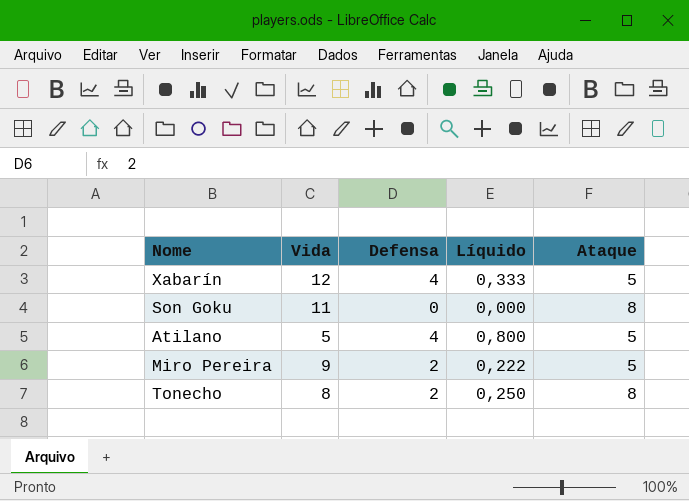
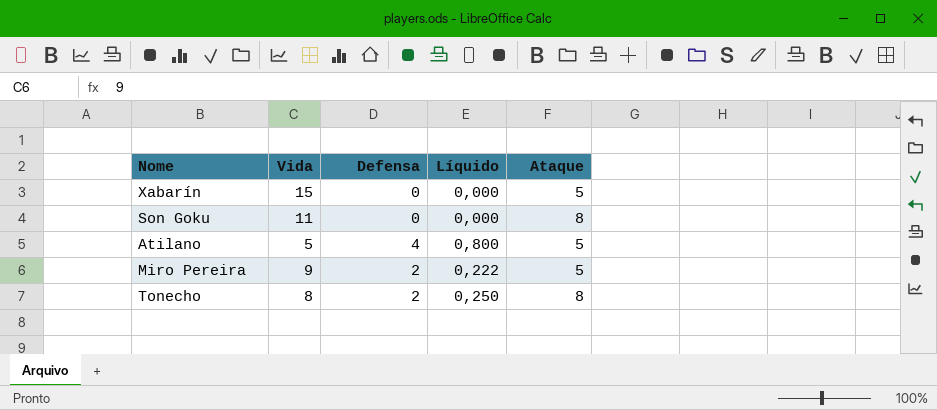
Xabarín | Vida: 12 -> 15
Xabarín | Defensa: 4 -> 0
Xabarín | Líquido: 0,333 -> 0,000

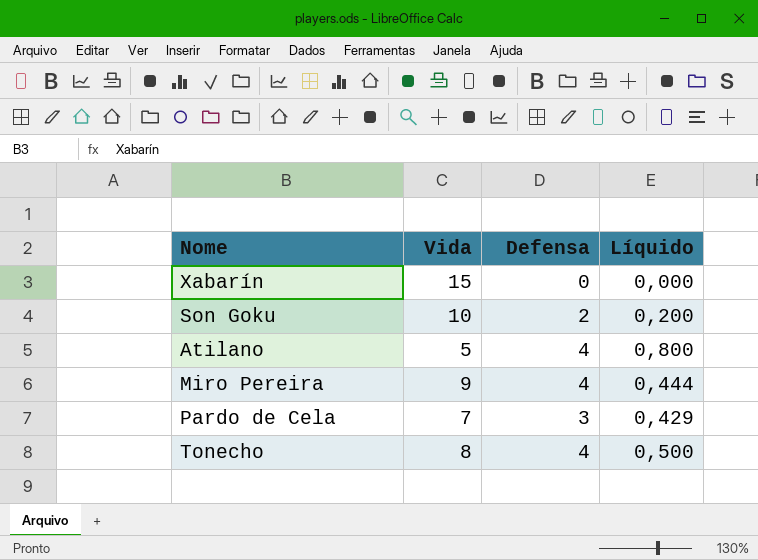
column Ataque | position: 5 -> none
Son Goku | Vida: 11 -> 10
Son Goku | Defensa: 0 -> 2
Son Goku | Líquido: 0,000 -> 0,200
Miro Pereira | Defensa: 2 -> 4
Miro Pereira | Líquido: 0,222 -> 0,444
row Pardo de Cela: none -> 7 | 3 | 0,429
Tonecho | Defensa: 2 -> 4
Tonecho | Líquido: 0,250 -> 0,500

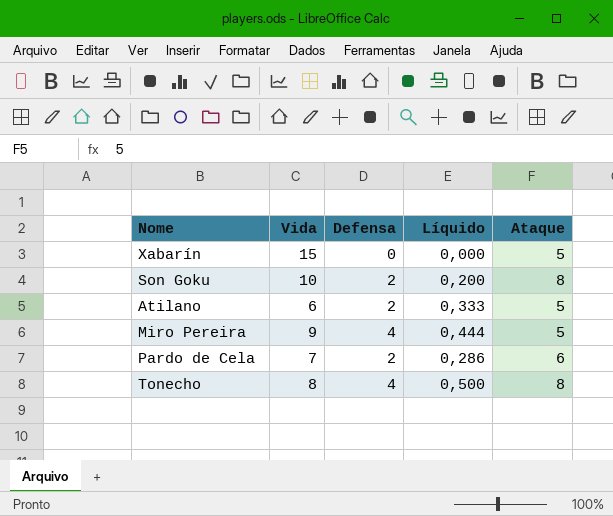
column Ataque | position: none -> 5
Atilano | Vida: 5 -> 6
Atilano | Defensa: 4 -> 2
Atilano | Líquido: 0,800 -> 0,333
Pardo de Cela | Defensa: 3 -> 2
Pardo de Cela | Líquido: 0,429 -> 0,286

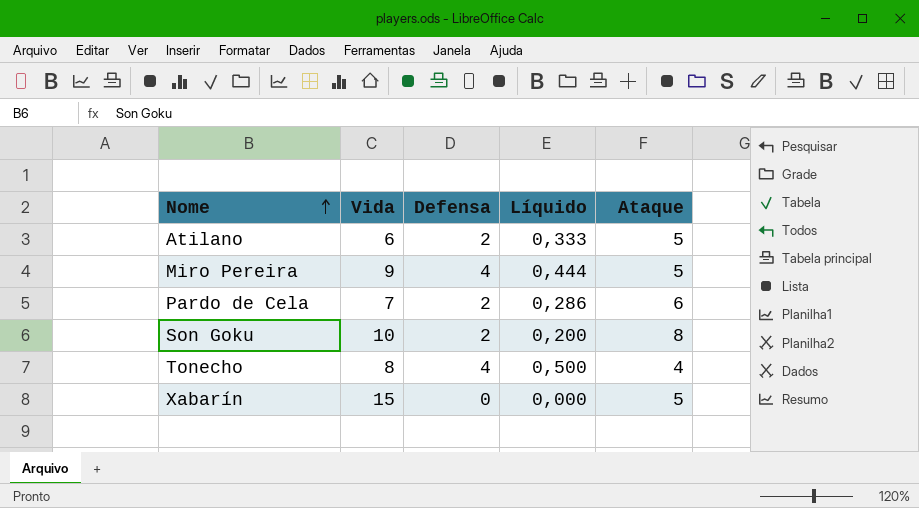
row order: none -> Nome ascending
Tonecho | Ataque: 8 -> 4

